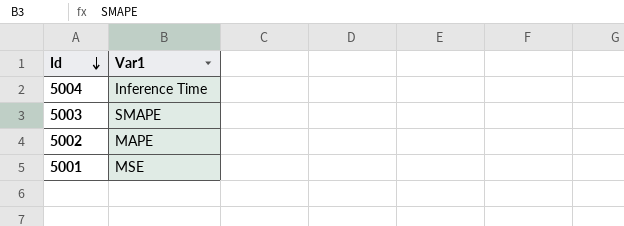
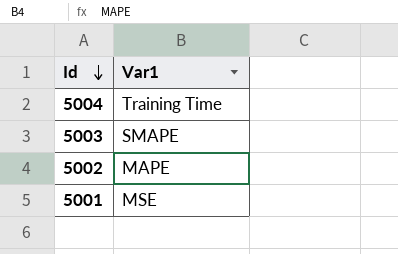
5004 | Var1: Inference Time -> Training Time

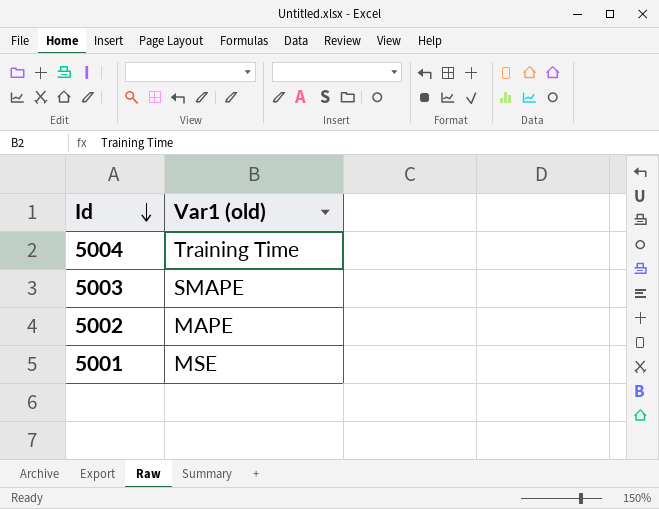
column name: Var1 -> Var1 (old)

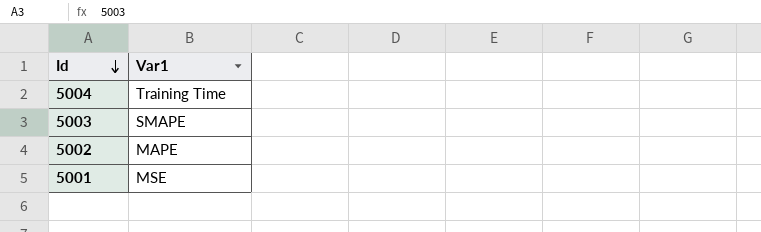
column name: Var1 (old) -> Var1

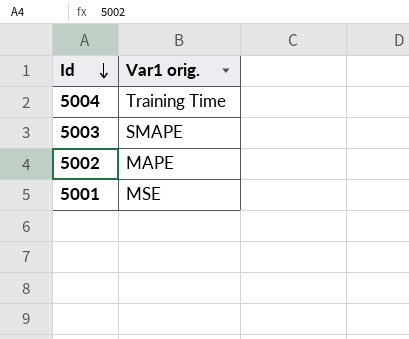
column name: Var1 -> Var1 orig.

